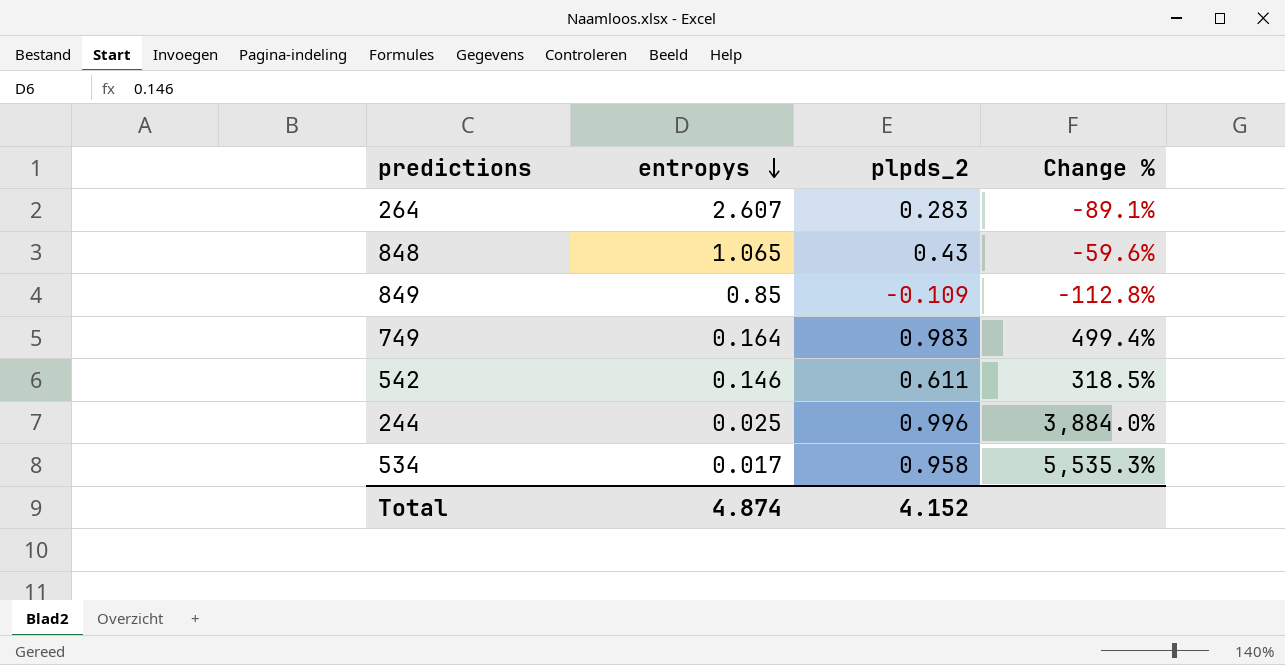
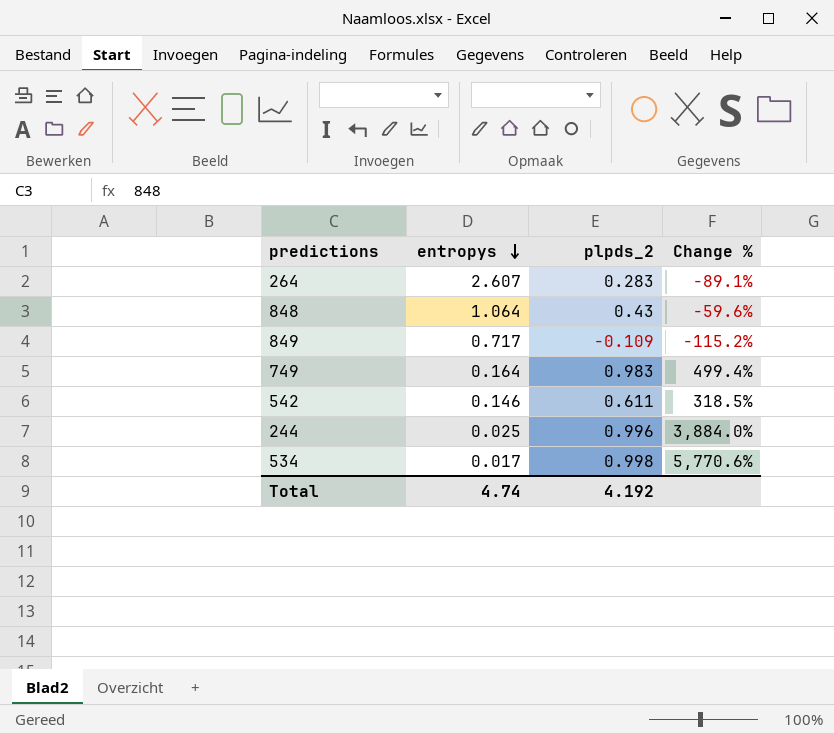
848 | entropys: 1.065 -> 1.064
849 | entropys: 0.85 -> 0.717
849 | Change %: -112.8% -> -115.2%
534 | plpds_2: 0.958 -> 0.998
534 | Change %: 5,535.3% -> 5,770.6%
Total | entropys: 4.874 -> 4.74
Total | plpds_2: 4.152 -> 4.192

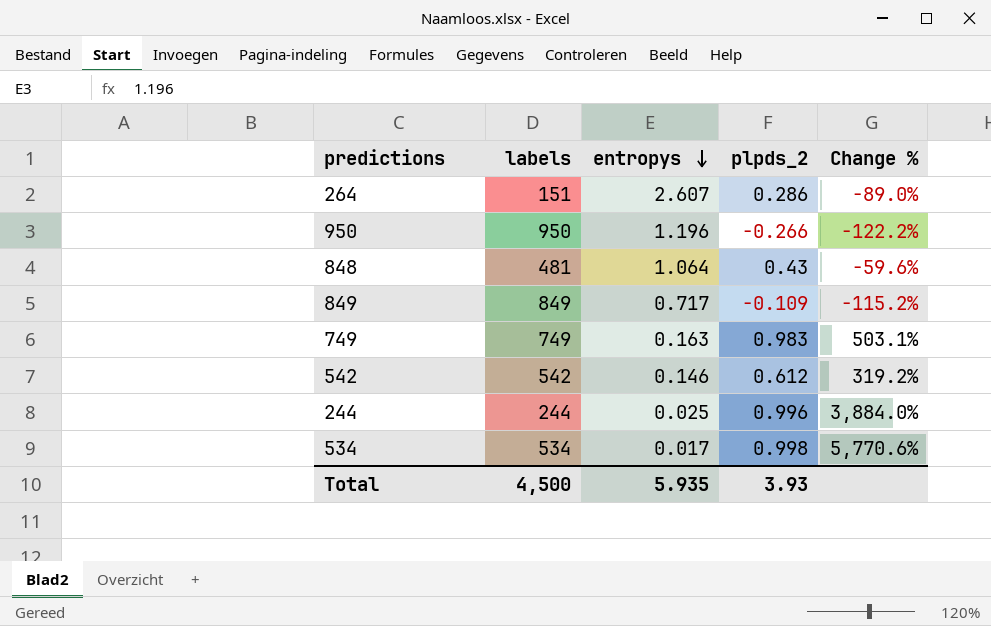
column labels | position: none -> 2
264 | plpds_2: 0.283 -> 0.286
264 | Change %: -89.1% -> -89.0%
row 950: none -> 950 | 1.196 | -0.266 | -122.2%
749 | entropys: 0.164 -> 0.163
749 | Change %: 499.4% -> 503.1%
542 | plpds_2: 0.611 -> 0.612
542 | Change %: 318.5% -> 319.2%
Total | entropys: 4.74 -> 5.935
Total | plpds_2: 4.192 -> 3.93

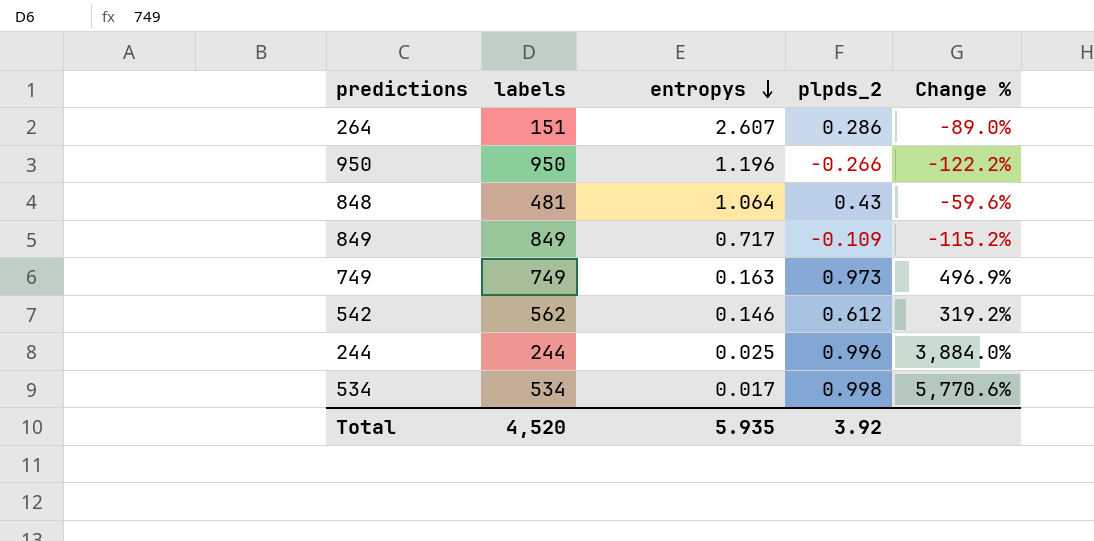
749 | plpds_2: 0.983 -> 0.973
749 | Change %: 503.1% -> 496.9%
542 | labels: 542 -> 562
Total | labels: 4,500 -> 4,520
Total | plpds_2: 3.93 -> 3.92

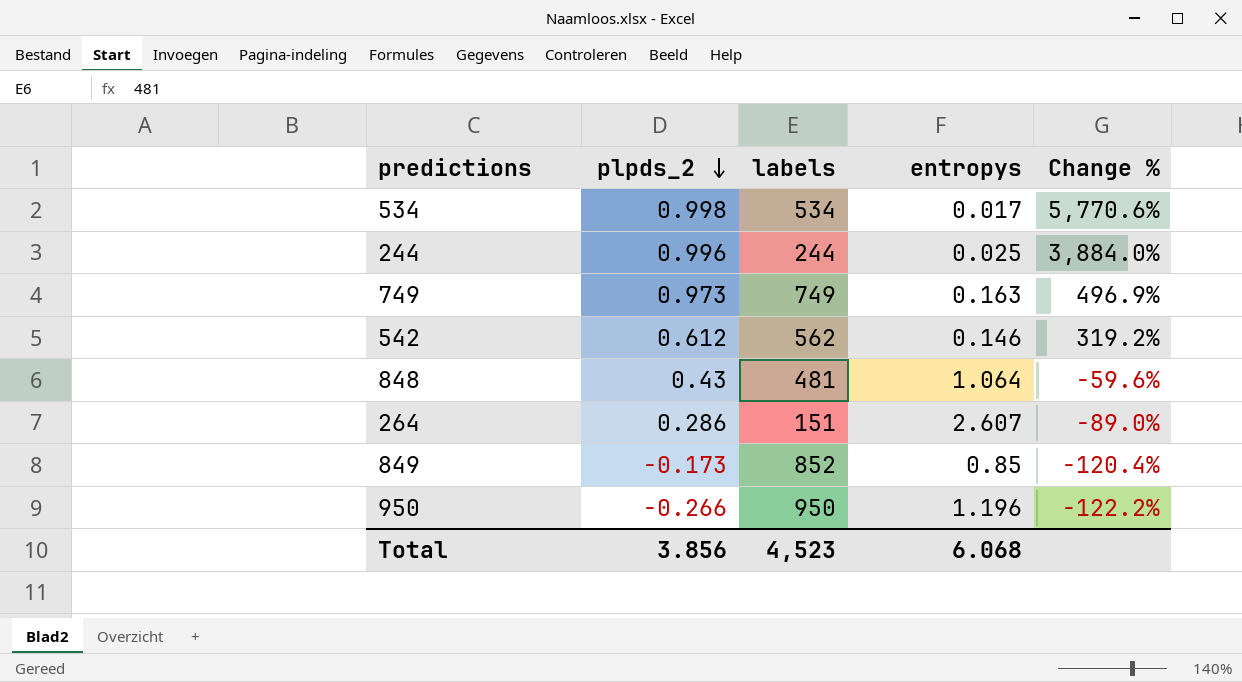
row order: entropys descending -> plpds_2 descending
column plpds_2 | position: 4 -> 2
849 | plpds_2: -0.109 -> -0.173
849 | labels: 849 -> 852
849 | entropys: 0.717 -> 0.85
849 | Change %: -115.2% -> -120.4%
Total | plpds_2: 3.92 -> 3.856
Total | labels: 4,520 -> 4,523
Total | entropys: 5.935 -> 6.068

